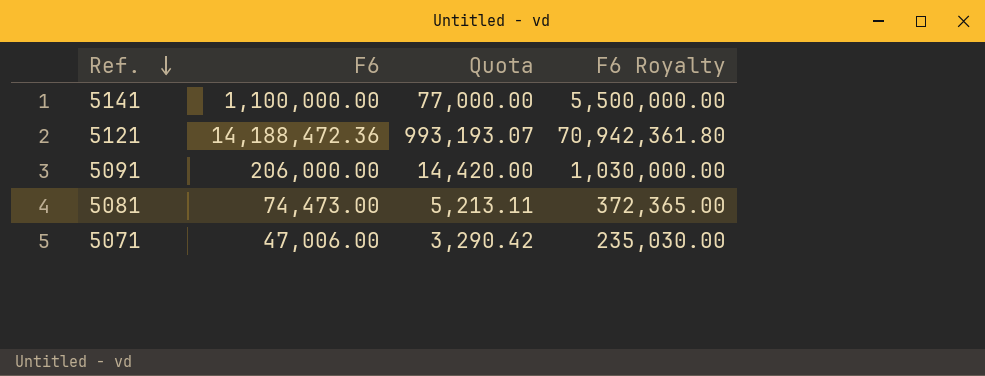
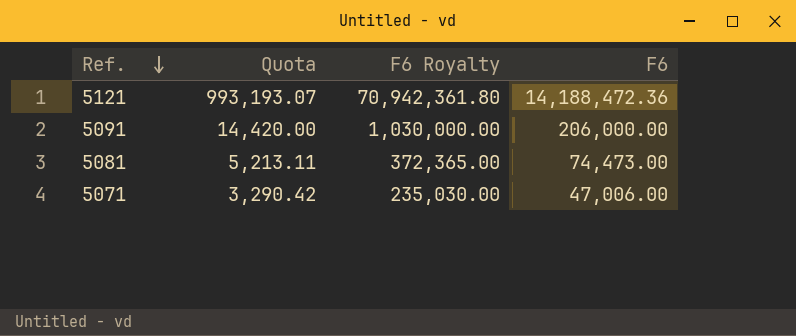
column F6 | position: 2 -> 4
row 5141: 1,100,000.00 | 77,000.00 | 5,500,000.00 -> none

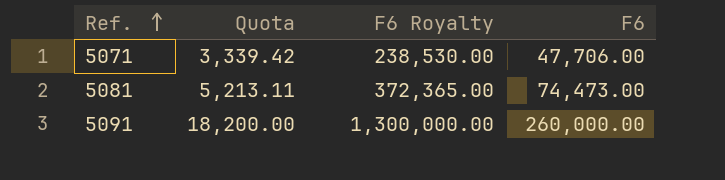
row order: Ref. descending -> Ref. ascending
row 5121: 993,193.07 | 70,942,361.80 | 14,188,472.36 -> none
5071 | Quota: 3,290.42 -> 3,339.42
5071 | F6 Royalty: 235,030.00 -> 238,530.00
5071 | F6: 47,006.00 -> 47,706.00
5091 | Quota: 14,420.00 -> 18,200.00
5091 | F6 Royalty: 1,030,000.00 -> 1,300,000.00
5091 | F6: 206,000.00 -> 260,000.00

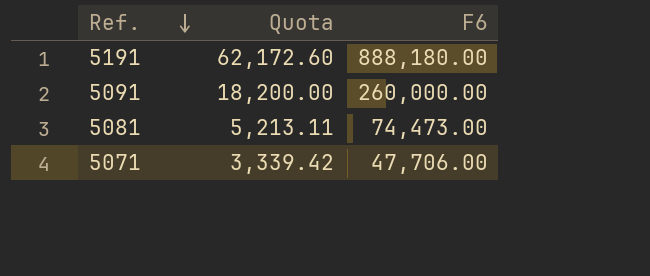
row order: Ref. ascending -> Ref. descending
column F6 Royalty | formula: [F6] * 5 -> none
row 5191: none -> 62,172.60 | 888,180.00

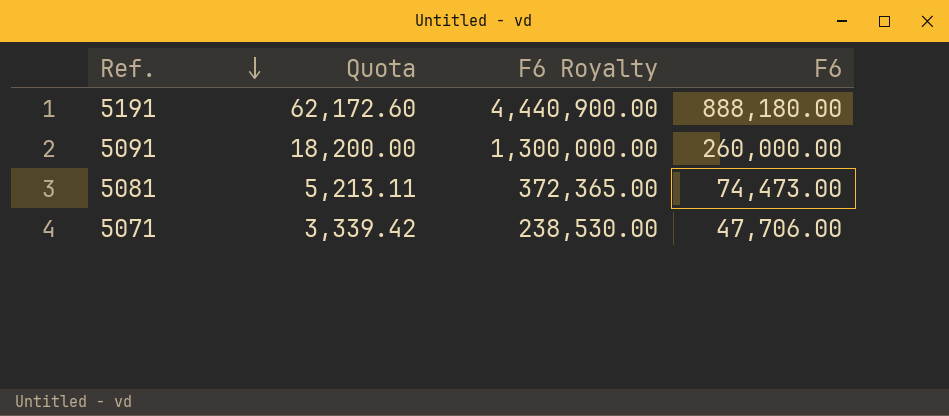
column F6 Royalty | formula: none -> [F6] * 5

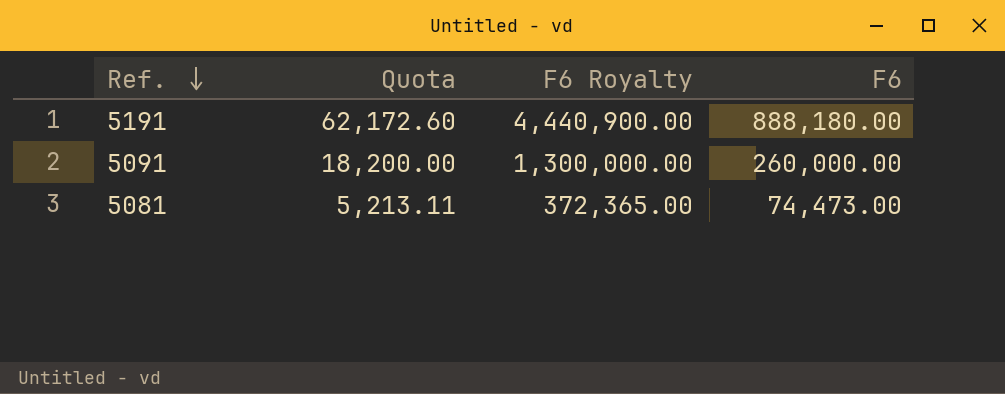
row 5071: 3,339.42 | 238,530.00 | 47,706.00 -> none

